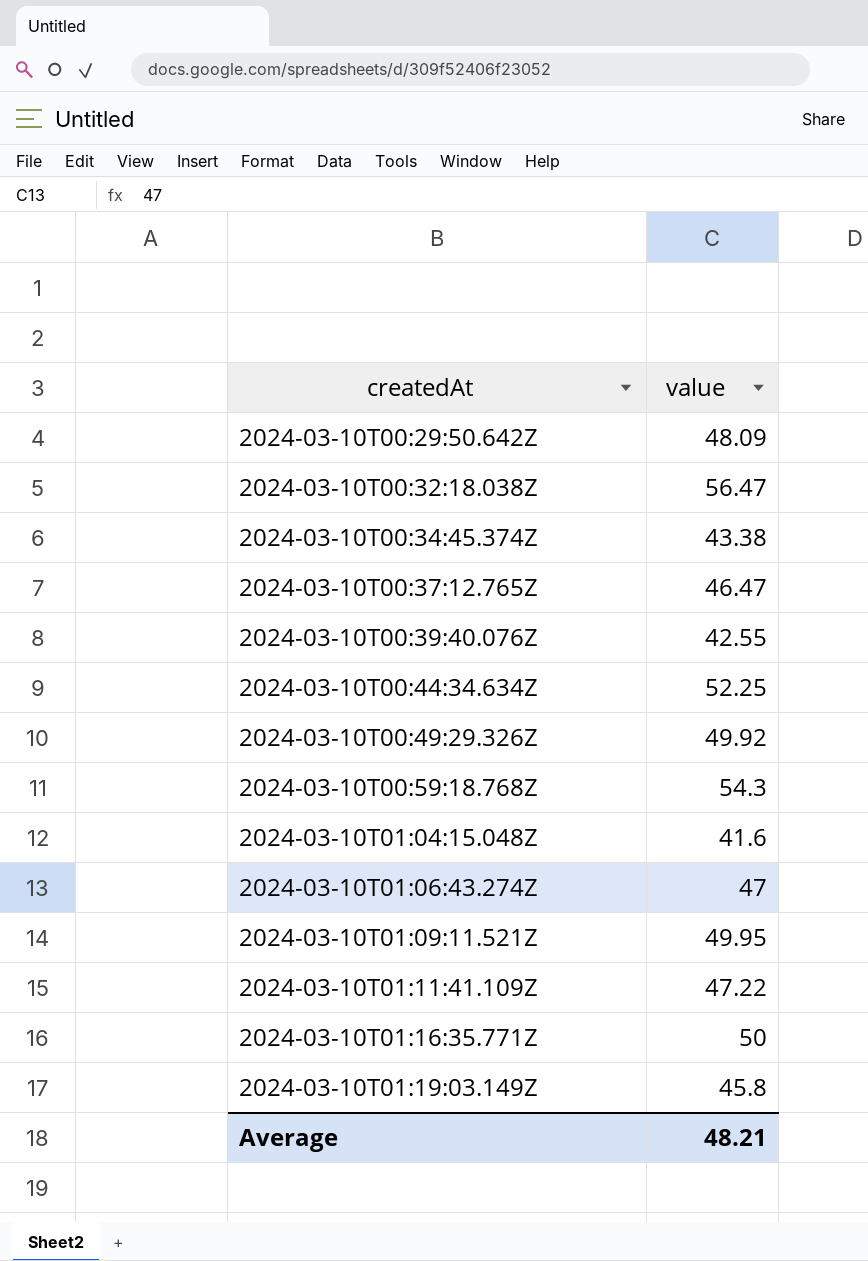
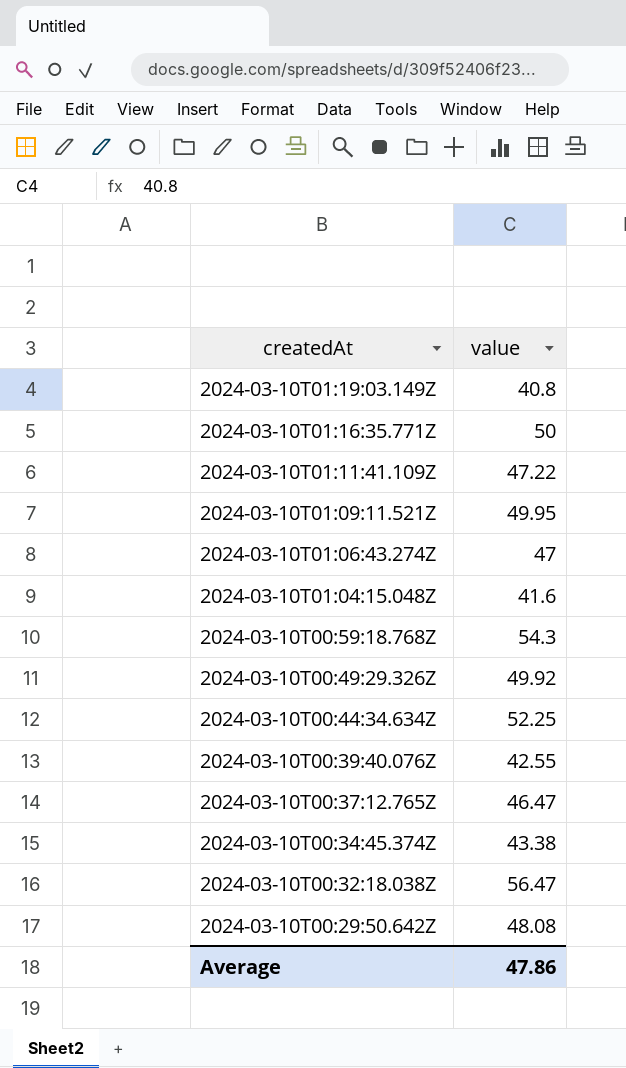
row order: createdAt ascending -> createdAt descending
2024-03-10T01:19:03.149Z | value: 45.8 -> 40.8
2024-03-10T00:29:50.642Z | value: 48.09 -> 48.08
Average | value: 48.21 -> 47.86

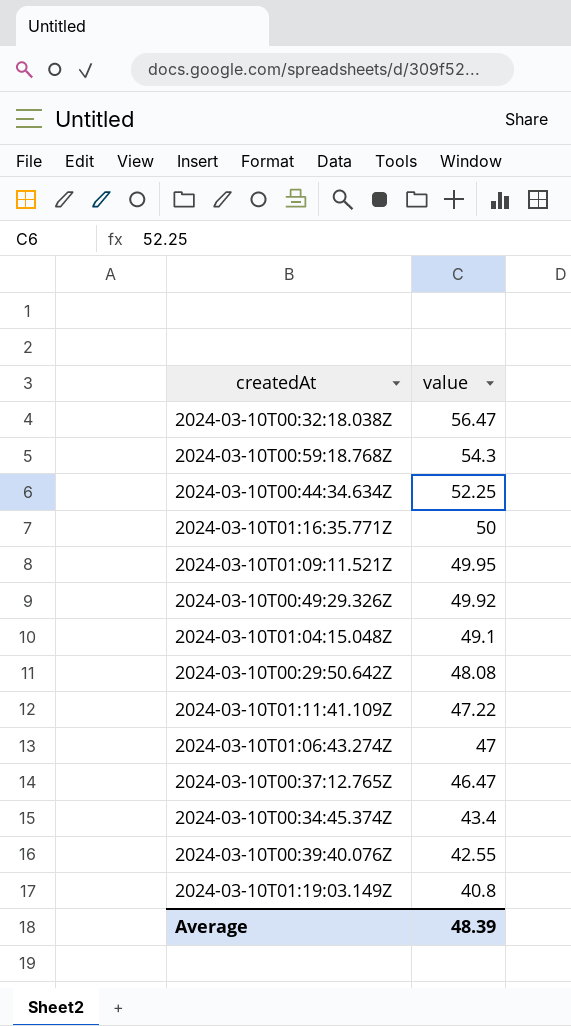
row order: createdAt descending -> value descending
2024-03-10T01:04:15.048Z | value: 41.6 -> 49.1
2024-03-10T00:34:45.374Z | value: 43.38 -> 43.4
Average | value: 47.86 -> 48.39

